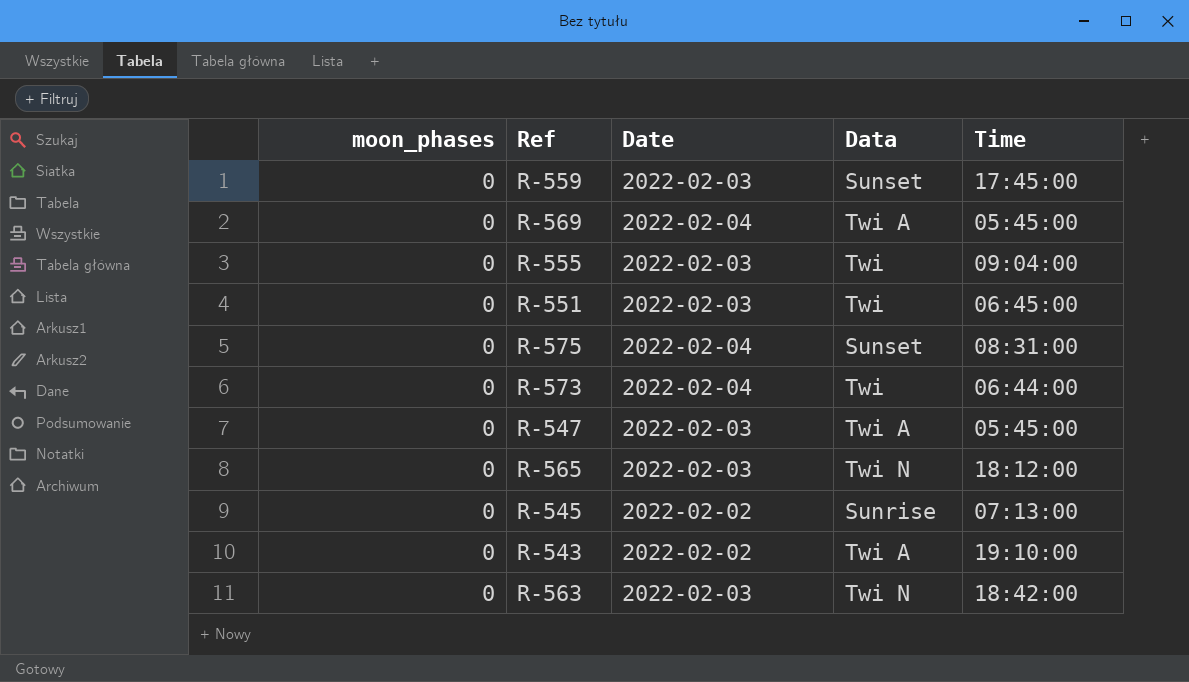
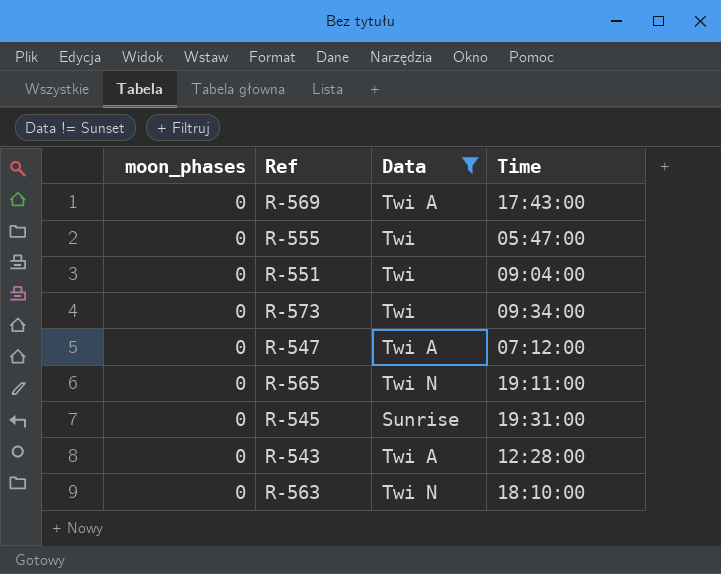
filter: none -> Data != Sunset
column Date | position: 3 -> none
R-569 | Time: 05:45:00 -> 17:43:00
R-555 | Time: 09:04:00 -> 05:47:00
R-551 | Time: 06:45:00 -> 09:04:00
R-573 | Time: 06:44:00 -> 09:34:00
R-547 | Time: 05:45:00 -> 07:12:00
R-565 | Time: 18:12:00 -> 19:11:00
R-545 | Time: 07:13:00 -> 19:31:00
R-543 | Time: 19:10:00 -> 12:28:00
R-563 | Time: 18:42:00 -> 18:10:00

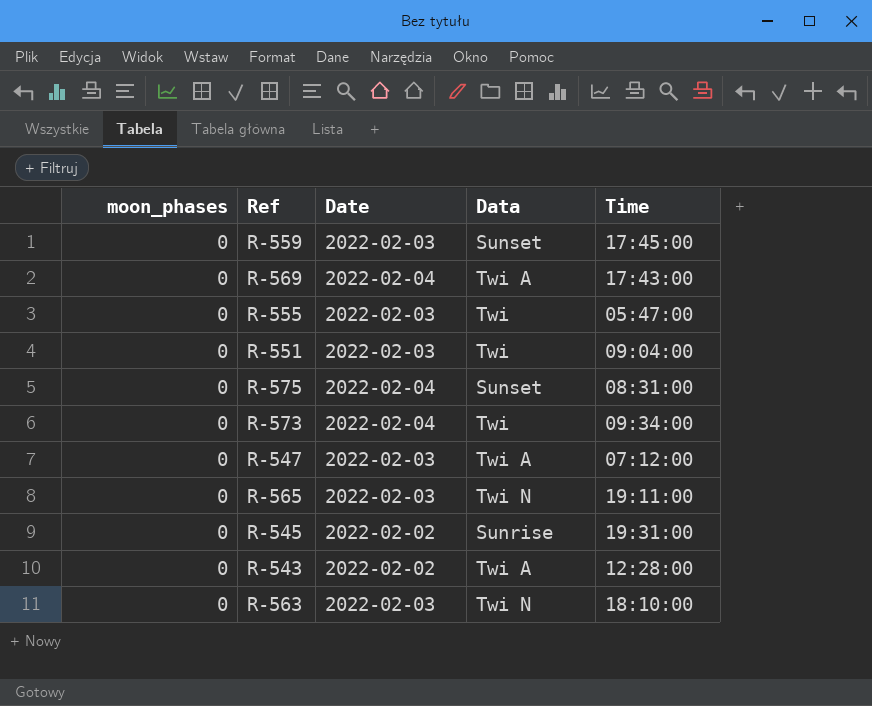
filter: Data != Sunset -> none
column Date | position: none -> 3

